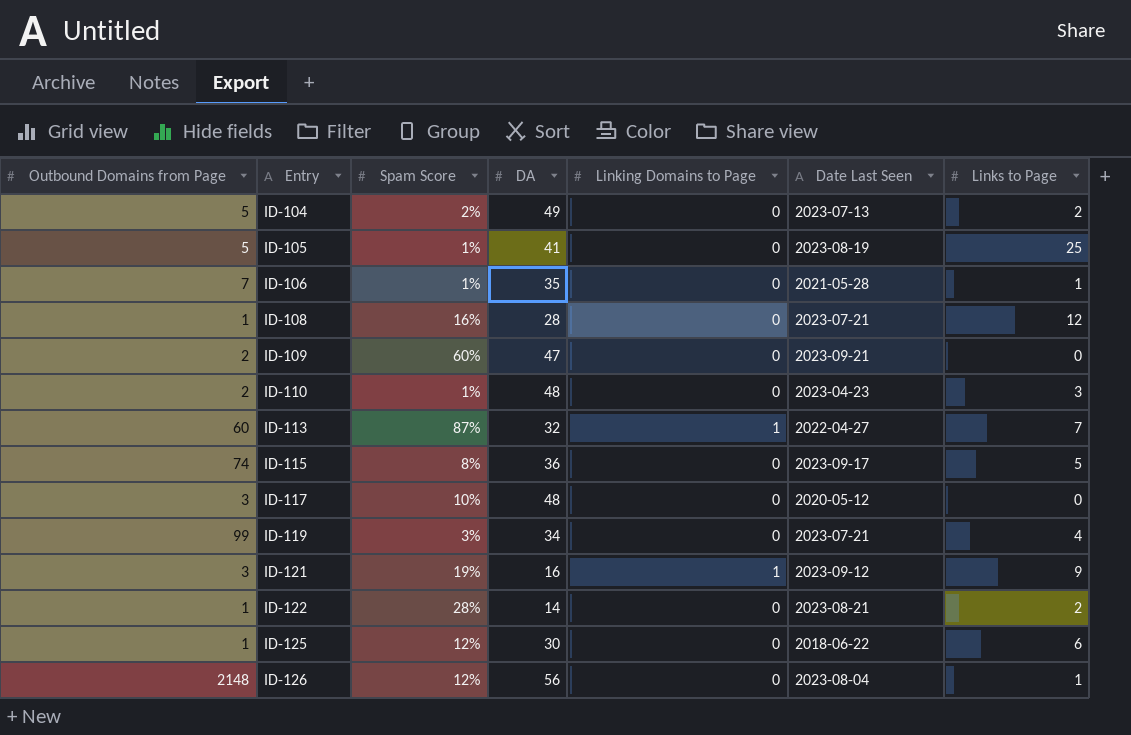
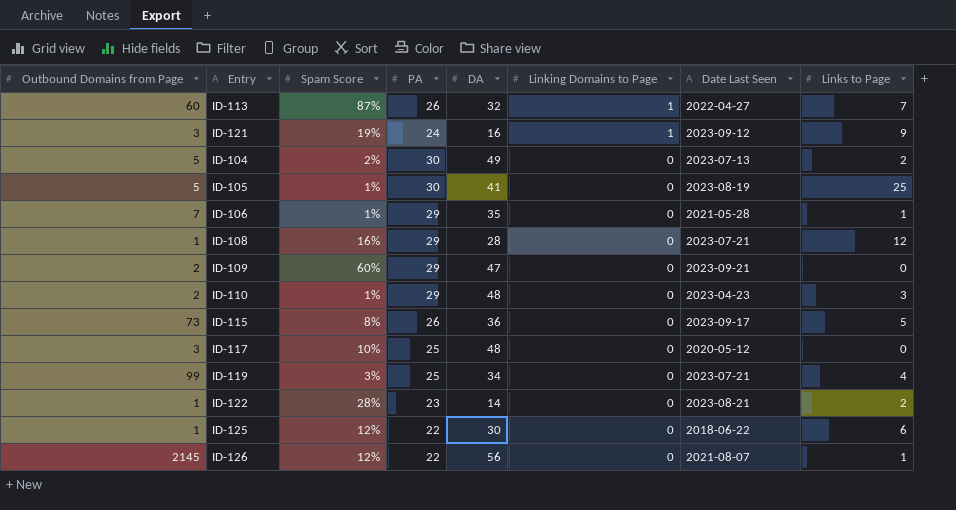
row order: Entry ascending -> Linking Domains to Page descending
column PA | position: none -> 4
ID-115 | Outbound Domains from Page: 74 -> 73
ID-126 | Outbound Domains from Page: 2148 -> 2145
ID-126 | Date Last Seen: 2023-08-04 -> 2021-08-07

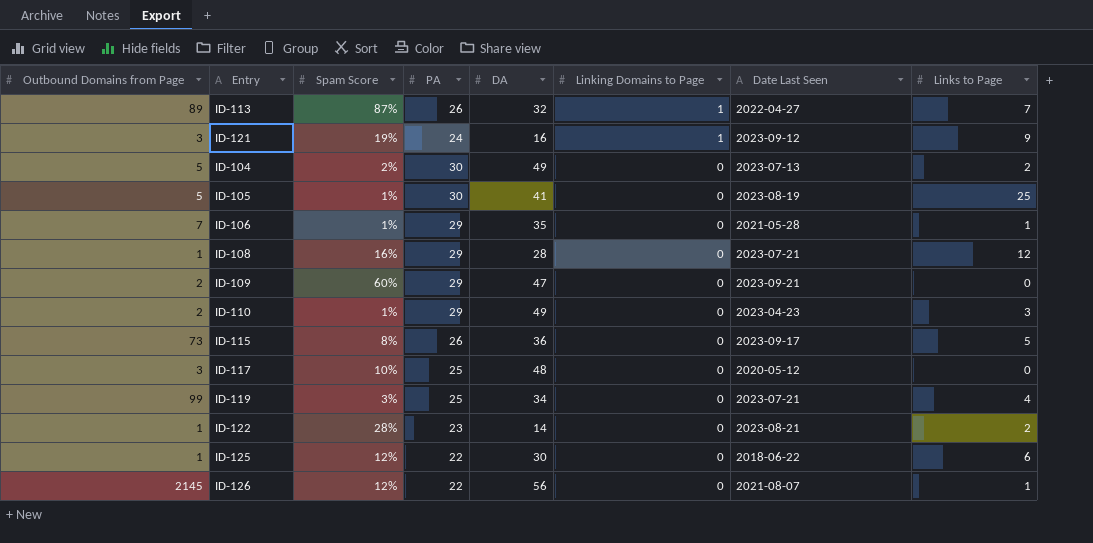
ID-113 | Outbound Domains from Page: 60 -> 89
ID-110 | DA: 48 -> 49

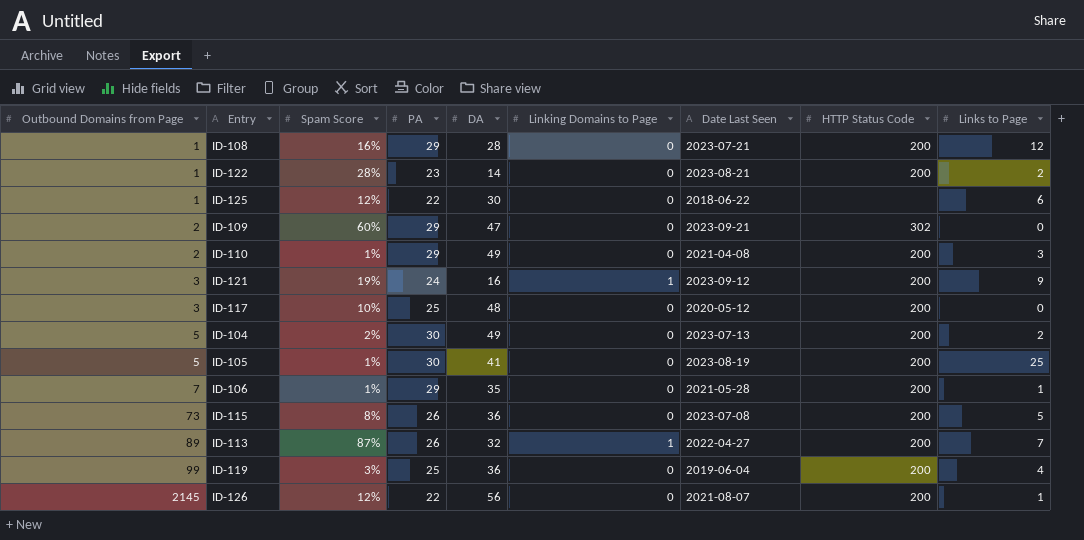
row order: Linking Domains to Page descending -> Outbound Domains from Page ascending
column HTTP Status Code | position: none -> 8
ID-110 | Date Last Seen: 2023-04-23 -> 2021-04-08
ID-115 | Date Last Seen: 2023-09-17 -> 2023-07-08
ID-119 | DA: 34 -> 36
ID-119 | Date Last Seen: 2023-07-21 -> 2019-06-04

